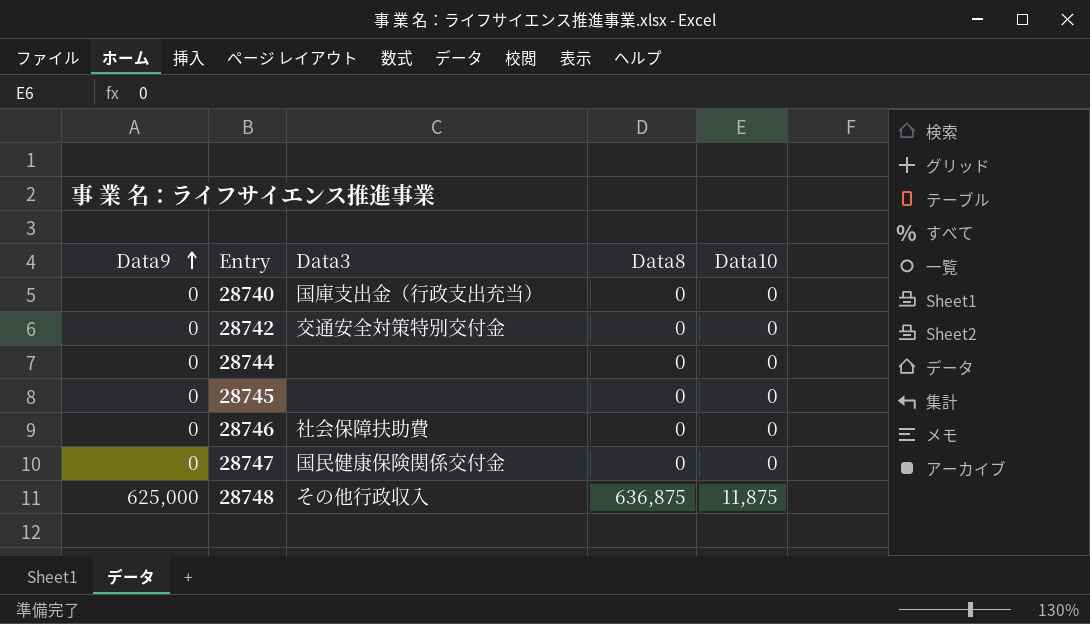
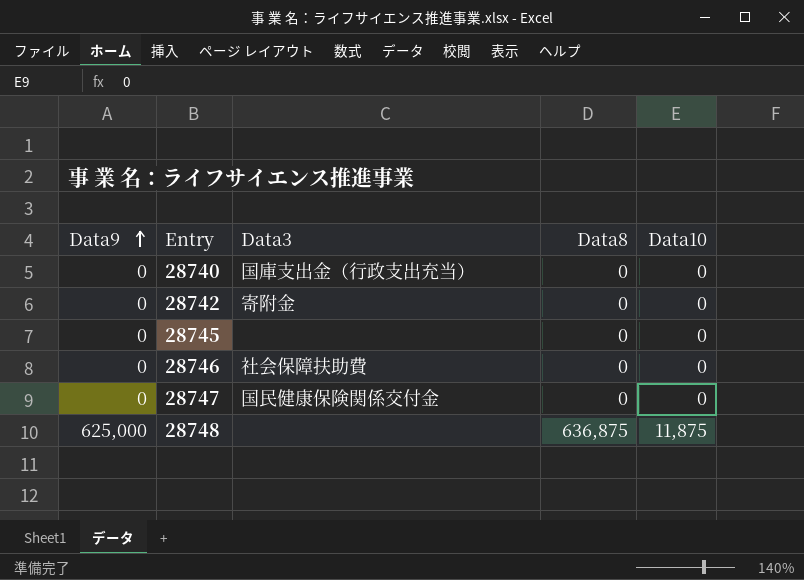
row 28744: 0 | none | 0 | 0 -> none
28742 | Data3: 交通安全対策特別交付金 -> 寄附金
28748 | Data3: その他行政収入 -> none

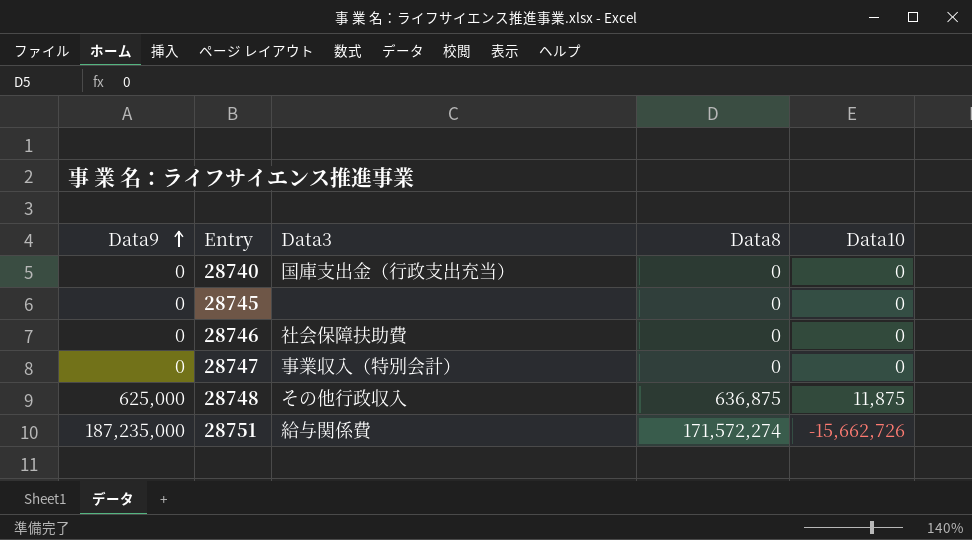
row 28742: 0 | 寄附金 | 0 | 0 -> none
28747 | Data3: 国民健康保険関係交付金 -> 事業収入（特別会計）
28748 | Data3: none -> その他行政収入
row 28751: none -> 187,235,000 | 給与関係費 | 171,572,274 | -15,662,726

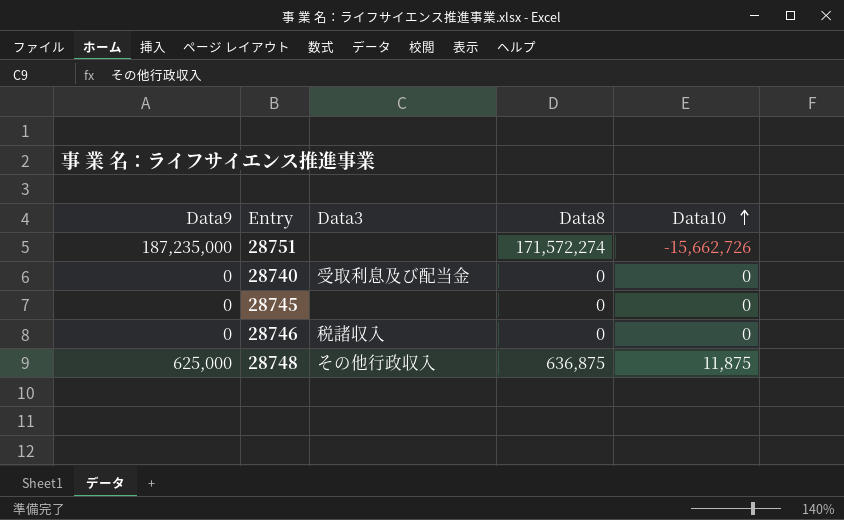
row order: Data9 ascending -> Data10 ascending
row 28747: 0 | 事業収入（特別会計） | 0 | 0 -> none
28751 | Data3: 給与関係費 -> none
28740 | Data3: 国庫支出金（行政支出充当） -> 受取利息及び配当金
28746 | Data3: 社会保障扶助費 -> 税諸収入

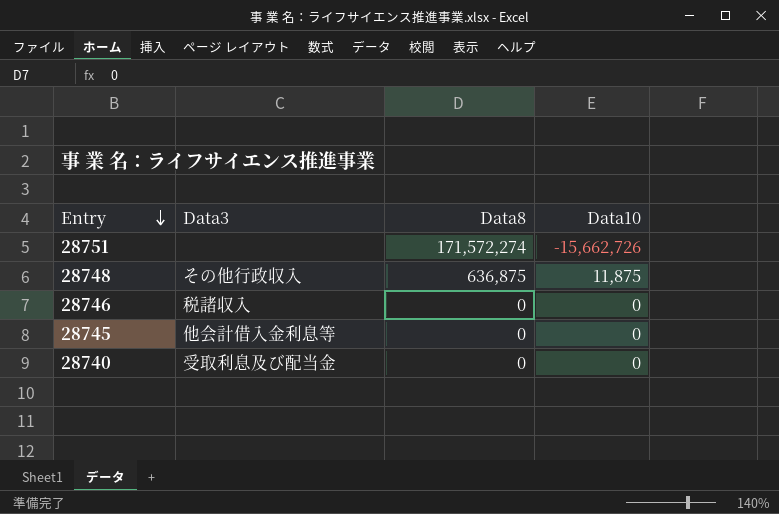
row order: Data10 ascending -> Entry descending
column Data9 | position: 1 -> none
28745 | Data3: none -> 他会計借入金利息等

